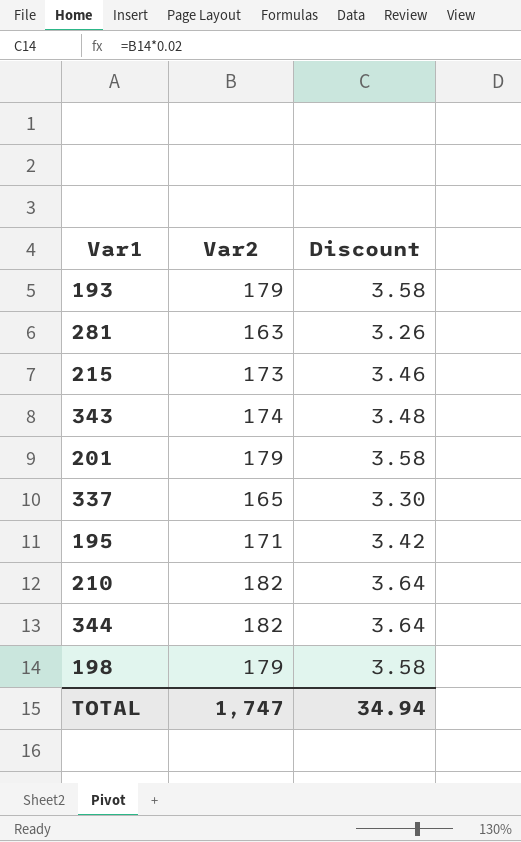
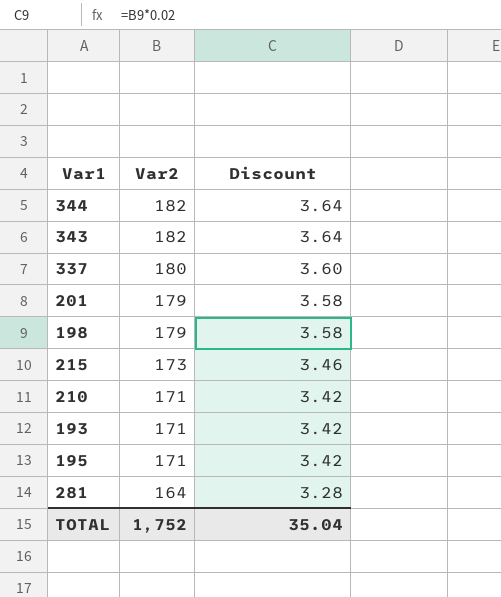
row order: none -> Var2 descending
343 | Var2: 174 -> 182
343 | Discount: 3.48 -> 3.64
337 | Var2: 165 -> 180
337 | Discount: 3.30 -> 3.60
210 | Var2: 182 -> 171
210 | Discount: 3.64 -> 3.42
193 | Var2: 179 -> 171
193 | Discount: 3.58 -> 3.42
281 | Var2: 163 -> 164
281 | Discount: 3.26 -> 3.28
TOTAL | Var2: 1,747 -> 1,752
TOTAL | Discount: 34.94 -> 35.04

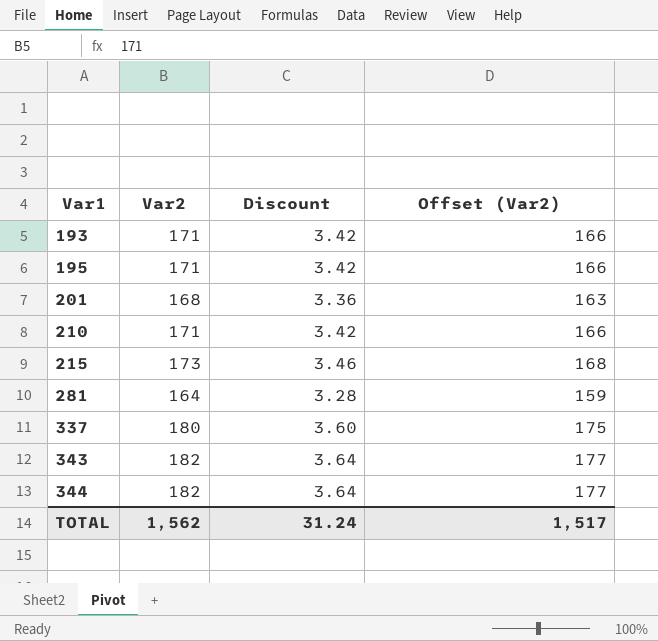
row order: Var2 descending -> Var1 ascending
column Offset (Var2) | formula: none -> [Var2] - 5
row 198: 179 | 3.58 -> none
201 | Var2: 179 -> 168
201 | Discount: 3.58 -> 3.36
TOTAL | Var2: 1,752 -> 1,562
TOTAL | Discount: 35.04 -> 31.24

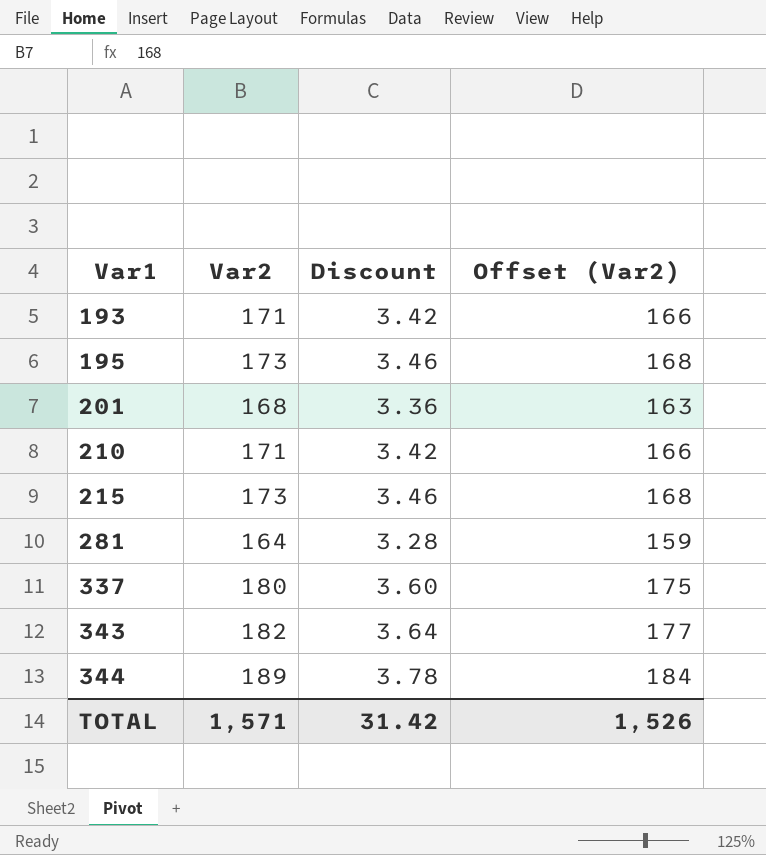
195 | Var2: 171 -> 173
195 | Discount: 3.42 -> 3.46
195 | Offset (Var2): 166 -> 168
344 | Var2: 182 -> 189
344 | Discount: 3.64 -> 3.78
344 | Offset (Var2): 177 -> 184
TOTAL | Var2: 1,562 -> 1,571
TOTAL | Discount: 31.24 -> 31.42
TOTAL | Offset (Var2): 1,517 -> 1,526

